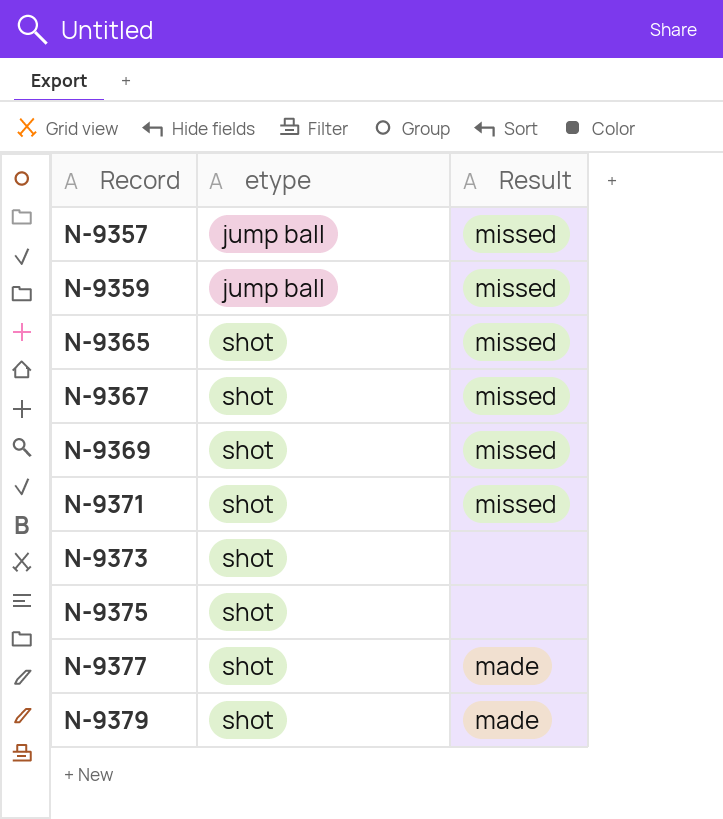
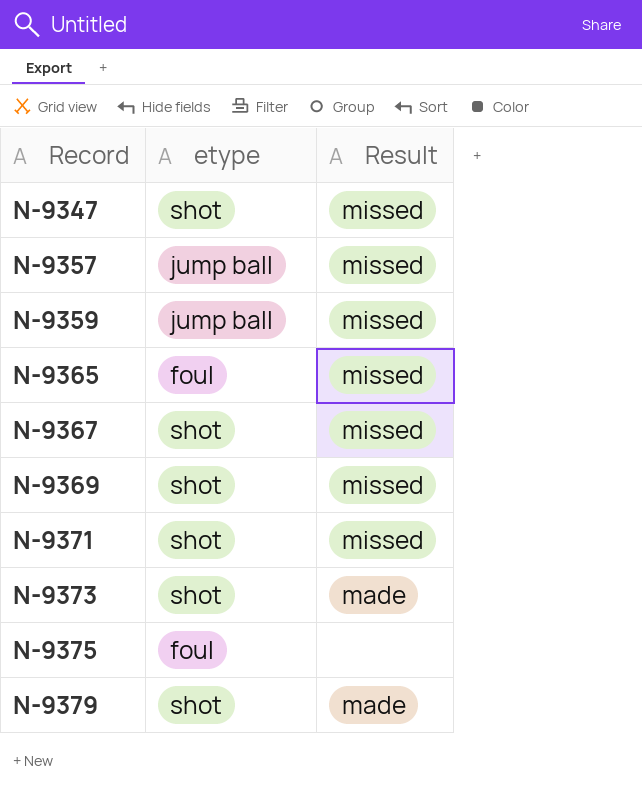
row N-9377: shot | made -> none
row N-9347: none -> shot | missed
N-9365 | etype: shot -> foul
N-9373 | Result: none -> made
N-9375 | etype: shot -> foul

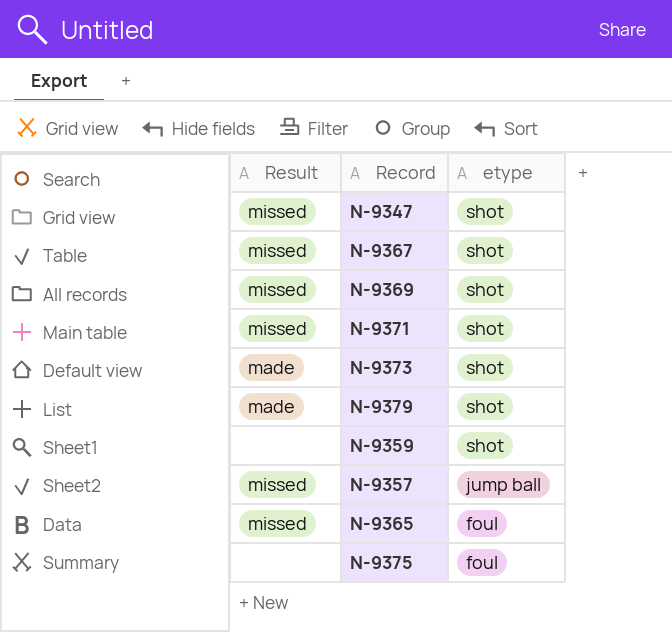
row order: Record ascending -> etype descending
column Result | position: 3 -> 1
N-9359 | Result: missed -> none
N-9359 | etype: jump ball -> shot

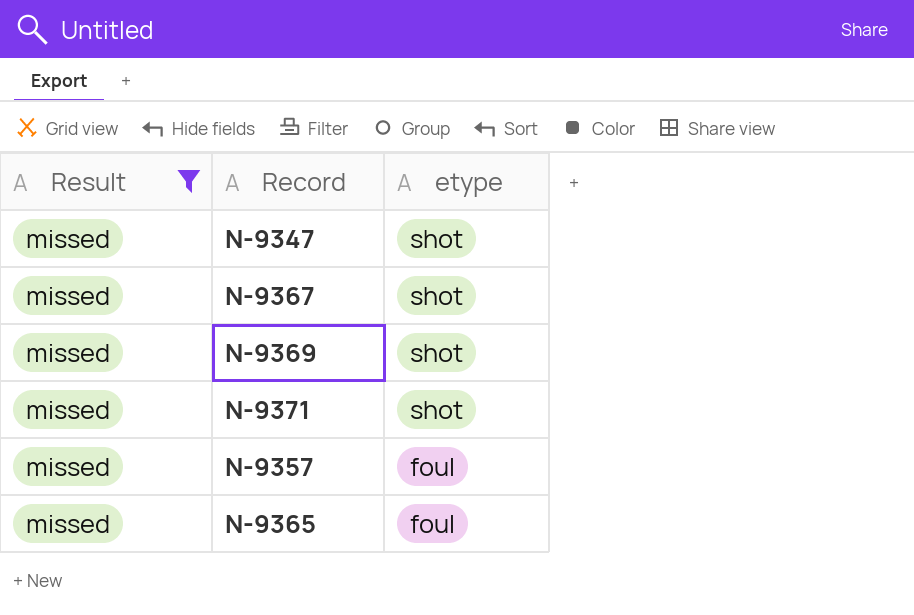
filter: none -> Result = missed
N-9357 | etype: jump ball -> foul

